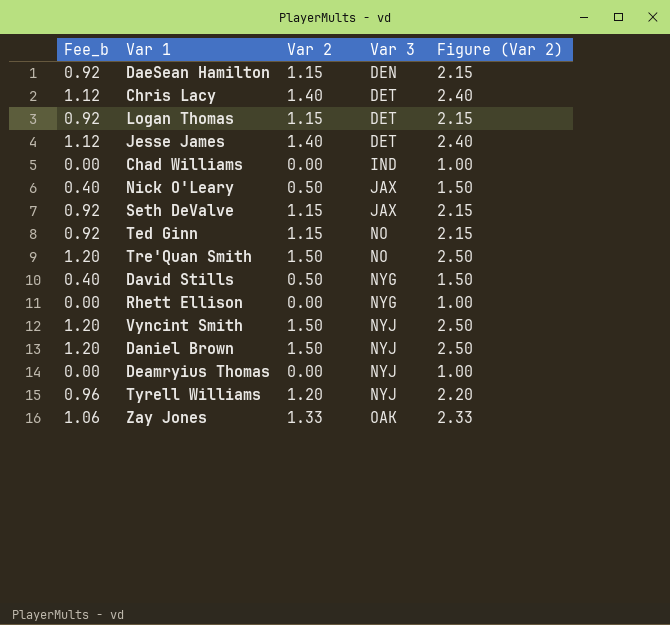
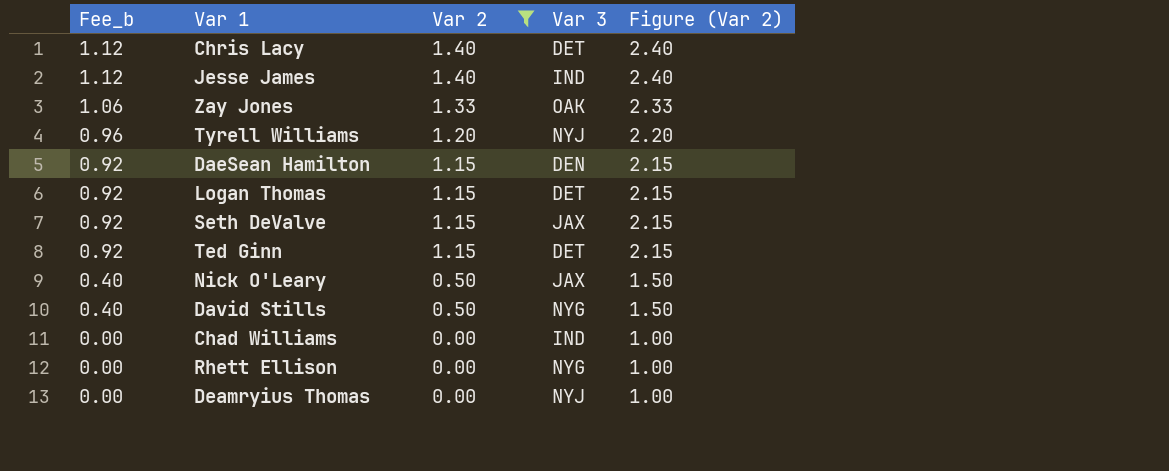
filter: none -> Var 2 != 1.50
row order: Var 3 ascending -> Fee_b descending
Jesse James | Var 3: DET -> IND
Ted Ginn | Var 3: NO -> DET

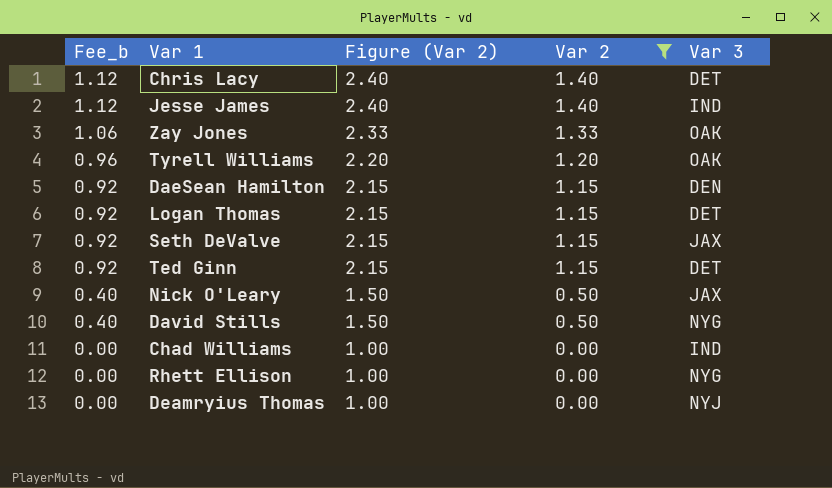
column Figure (Var 2) | position: 5 -> 3
Tyrell Williams | Var 3: NYJ -> OAK

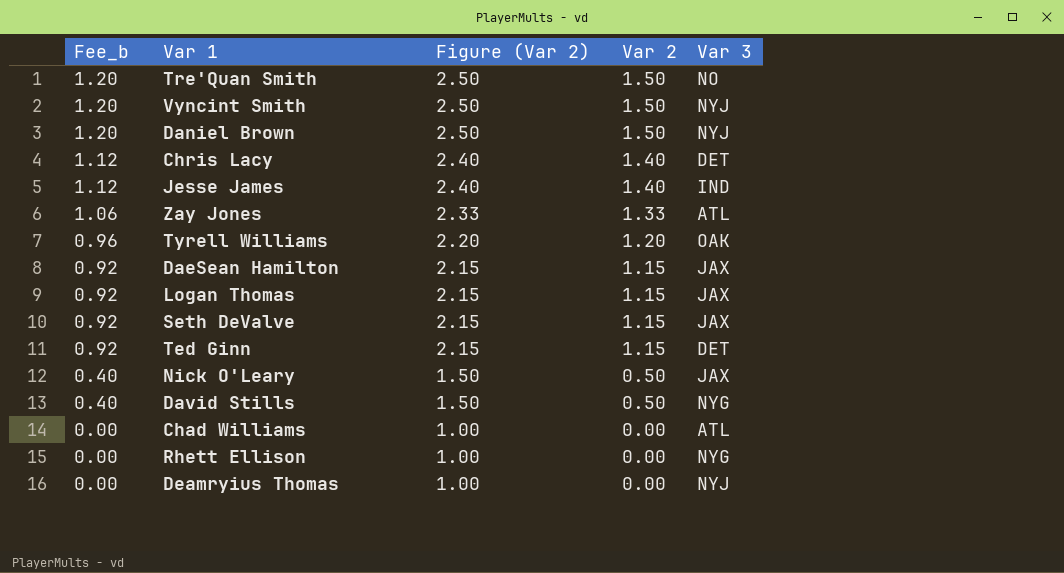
filter: Var 2 != 1.50 -> none
Zay Jones | Var 3: OAK -> ATL
DaeSean Hamilton | Var 3: DEN -> JAX
Logan Thomas | Var 3: DET -> JAX
Chad Williams | Var 3: IND -> ATL

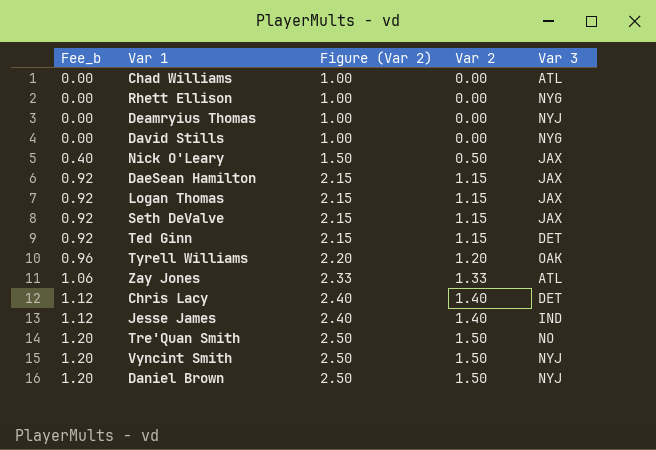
row order: Fee_b descending -> Fee_b ascending
David Stills | Fee_b: 0.40 -> 0.00
David Stills | Figure (Var 2): 1.50 -> 1.00
David Stills | Var 2: 0.50 -> 0.00

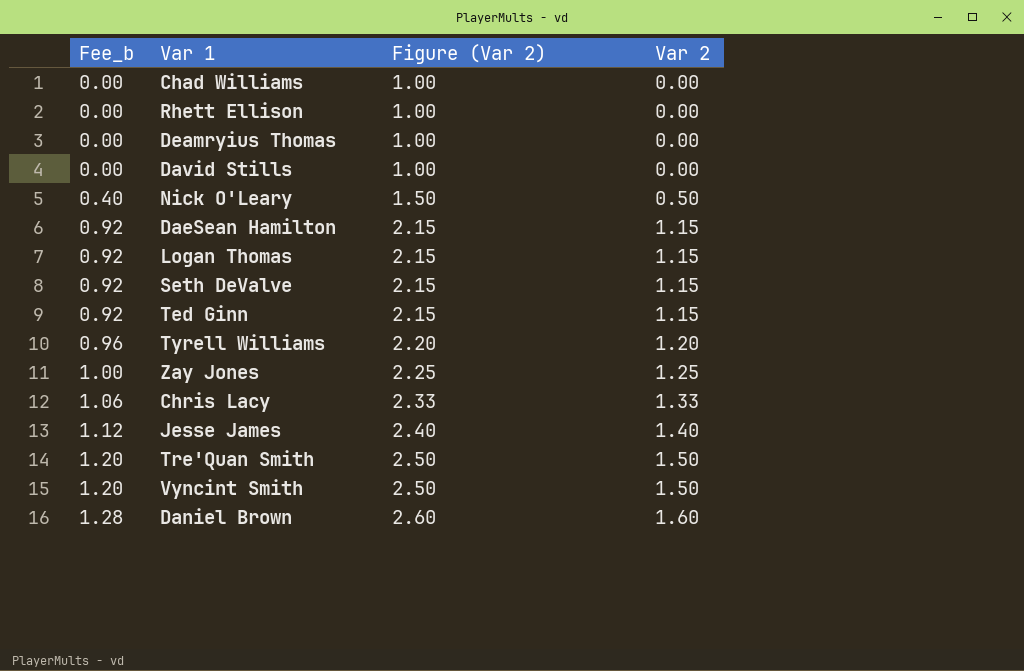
column Var 3 | position: 5 -> none
Zay Jones | Fee_b: 1.06 -> 1.00
Zay Jones | Figure (Var 2): 2.33 -> 2.25
Zay Jones | Var 2: 1.33 -> 1.25
Chris Lacy | Fee_b: 1.12 -> 1.06
Chris Lacy | Figure (Var 2): 2.40 -> 2.33
Chris Lacy | Var 2: 1.40 -> 1.33
Daniel Brown | Fee_b: 1.20 -> 1.28
Daniel Brown | Figure (Var 2): 2.50 -> 2.60
Daniel Brown | Var 2: 1.50 -> 1.60

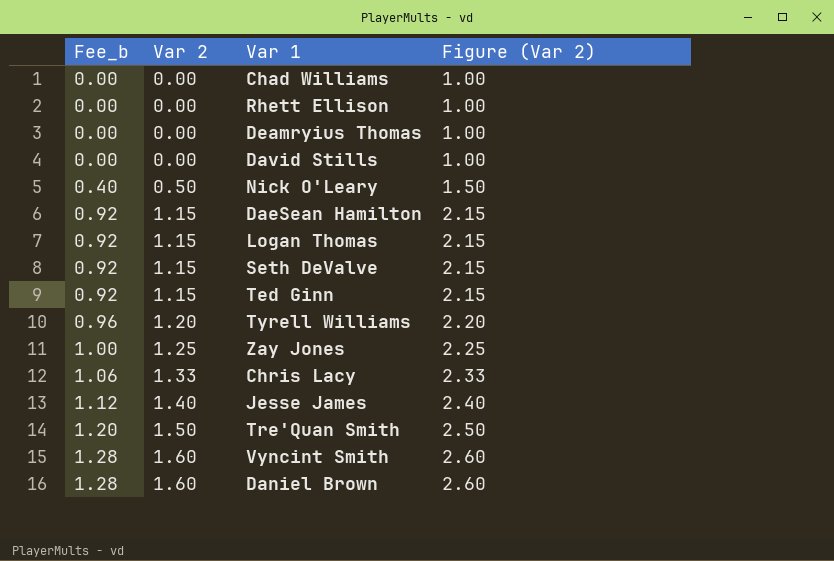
column Var 2 | position: 4 -> 2
Vyncint Smith | Fee_b: 1.20 -> 1.28
Vyncint Smith | Var 2: 1.50 -> 1.60
Vyncint Smith | Figure (Var 2): 2.50 -> 2.60

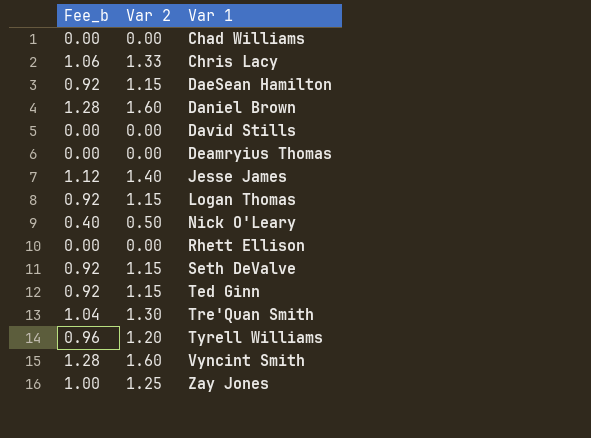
row order: Fee_b ascending -> Var 1 ascending
column Figure (Var 2) | formula: [Var 2] + 1 -> none
Tre'Quan Smith | Fee_b: 1.20 -> 1.04
Tre'Quan Smith | Var 2: 1.50 -> 1.30

